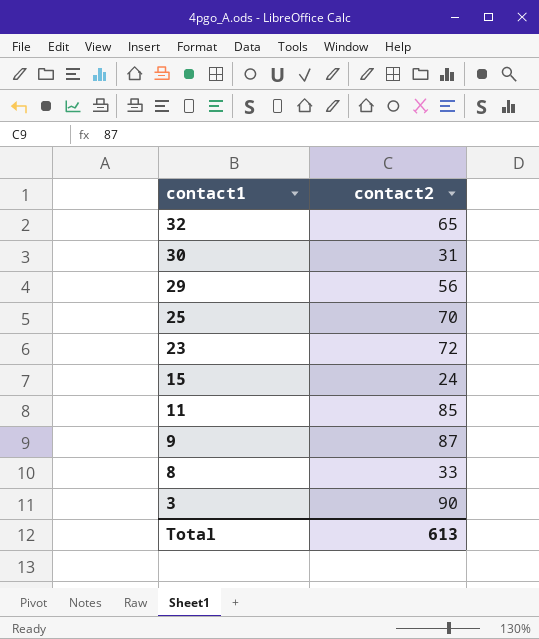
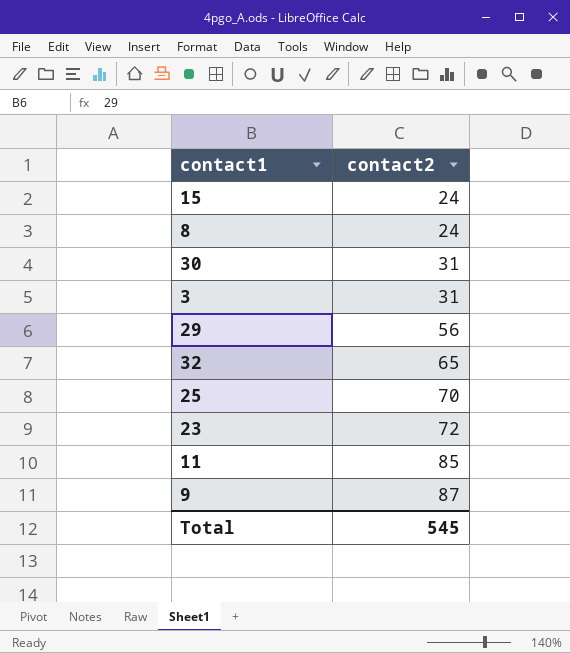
row order: contact1 descending -> contact2 ascending
8 | contact2: 33 -> 24
3 | contact2: 90 -> 31
Total | contact2: 613 -> 545

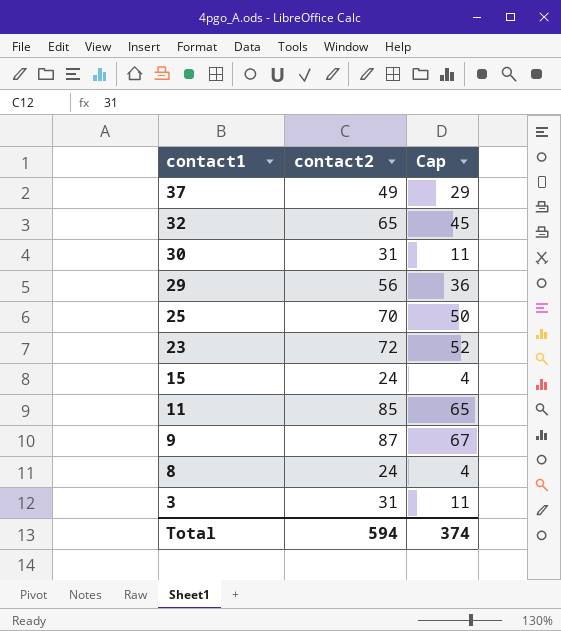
row order: contact2 ascending -> contact1 descending
column Cap | formula: none -> [contact2] - 20
row 37: none -> 49 | 29
Total | contact2: 545 -> 594

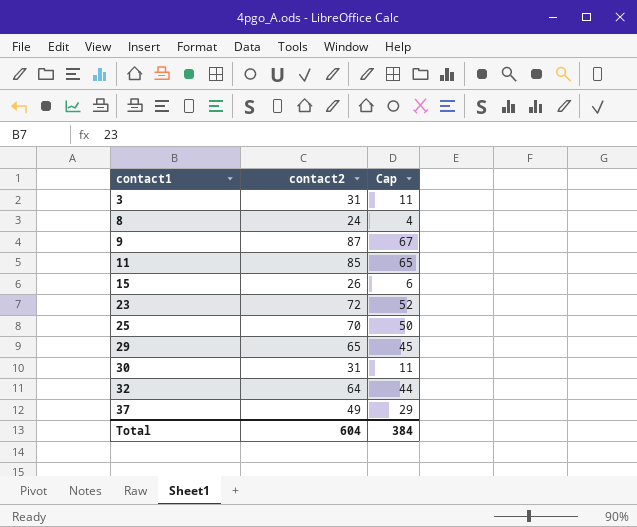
row order: contact1 descending -> contact1 ascending
15 | contact2: 24 -> 26
15 | Cap: 4 -> 6
29 | contact2: 56 -> 65
29 | Cap: 36 -> 45
32 | contact2: 65 -> 64
32 | Cap: 45 -> 44
Total | contact2: 594 -> 604
Total | Cap: 374 -> 384

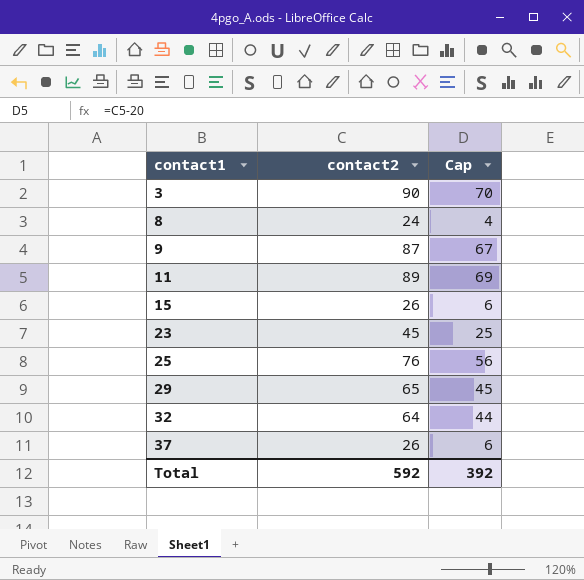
row 30: 31 | 11 -> none
3 | contact2: 31 -> 90
3 | Cap: 11 -> 70
11 | contact2: 85 -> 89
11 | Cap: 65 -> 69
23 | contact2: 72 -> 45
23 | Cap: 52 -> 25
25 | contact2: 70 -> 76
25 | Cap: 50 -> 56
37 | contact2: 49 -> 26
37 | Cap: 29 -> 6
Total | contact2: 604 -> 592
Total | Cap: 384 -> 392

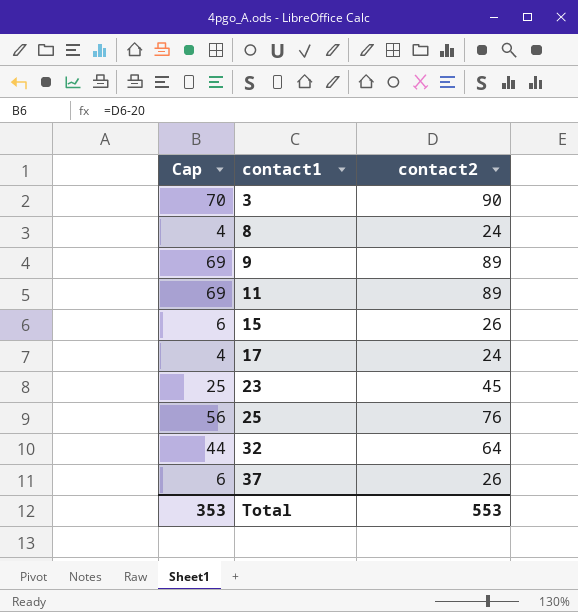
column Cap | position: 3 -> 1
row 29: 65 | 45 -> none
9 | Cap: 67 -> 69
9 | contact2: 87 -> 89
row 17: none -> 4 | 24
Total | Cap: 392 -> 353
Total | contact2: 592 -> 553

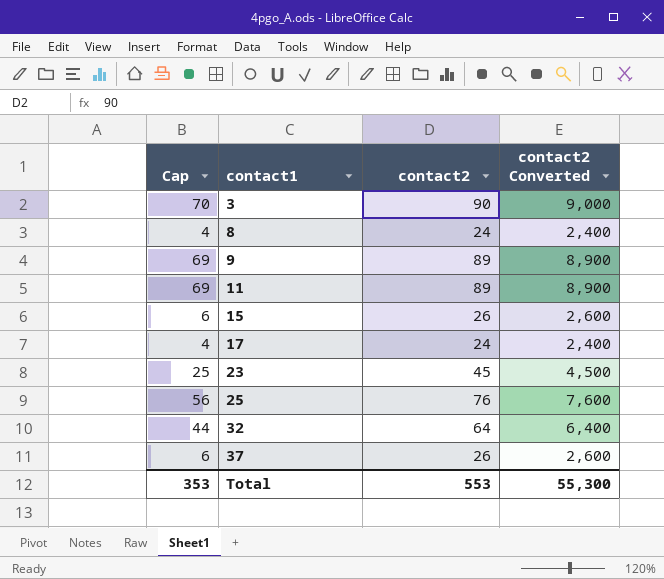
column contact2 Converted | formula: none -> [contact2] * 100

